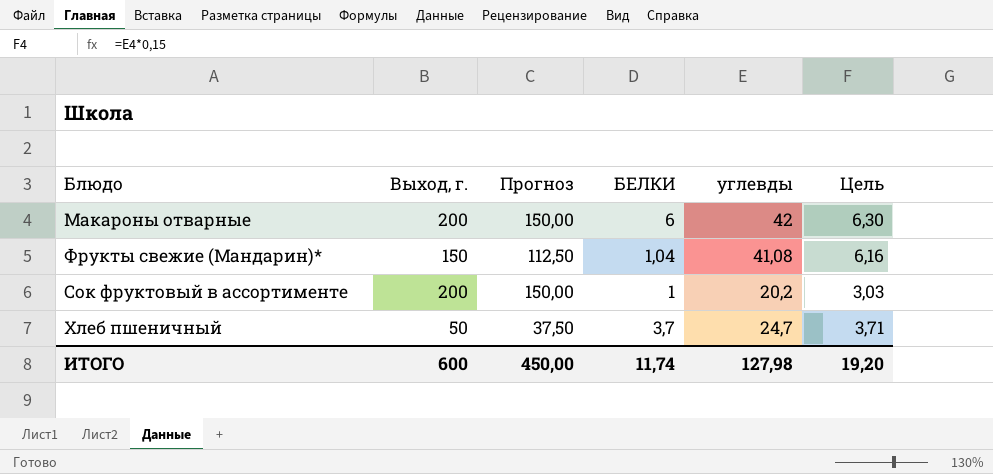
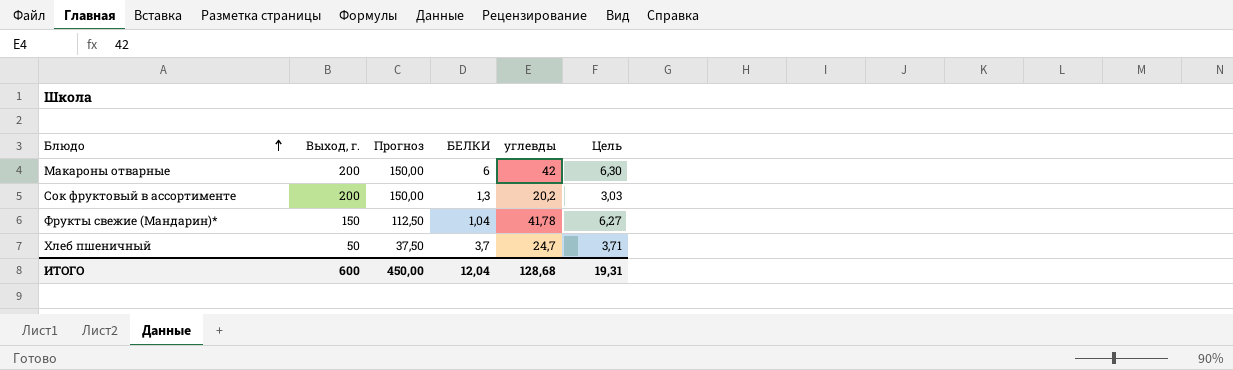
row order: none -> Блюдо ascending
Сок фруктовый в ассортименте | БЕЛКИ: 1 -> 1,3
Фрукты свежие (Мандарин)* | углевды: 41,08 -> 41,78
Фрукты свежие (Мандарин)* | Цель: 6,16 -> 6,27
ИТОГО | БЕЛКИ: 11,74 -> 12,04
ИТОГО | углевды: 127,98 -> 128,68
ИТОГО | Цель: 19,20 -> 19,31

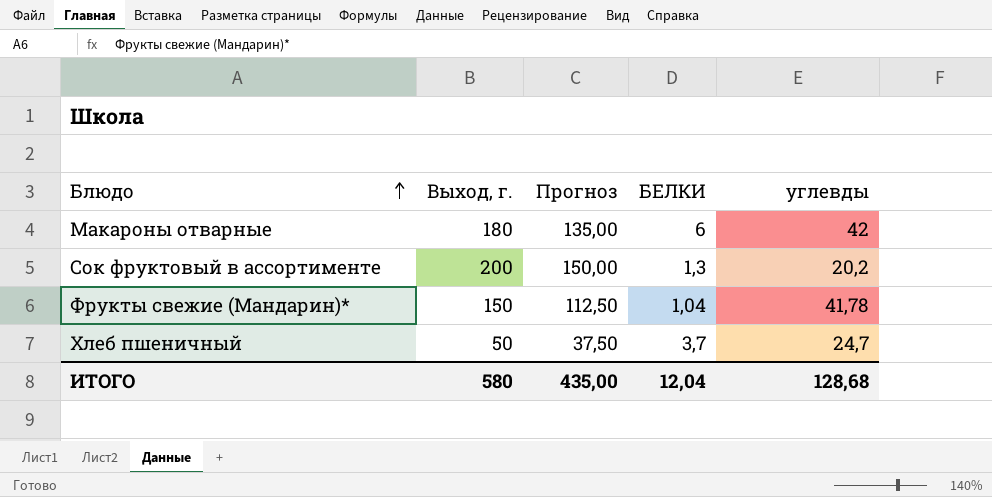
column Цель | formula: [углевды] * 0,15 -> none
Макароны отварные | Выход, г.: 200 -> 180
Макароны отварные | Прогноз: 150,00 -> 135,00
ИТОГО | Выход, г.: 600 -> 580
ИТОГО | Прогноз: 450,00 -> 435,00

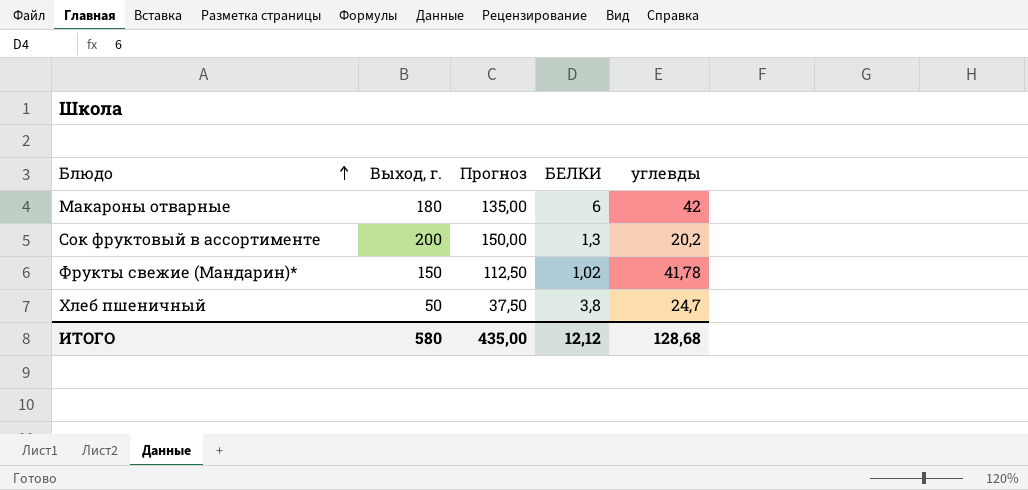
Фрукты свежие (Мандарин)* | БЕЛКИ: 1,04 -> 1,02
Хлеб пшеничный | БЕЛКИ: 3,7 -> 3,8
ИТОГО | БЕЛКИ: 12,04 -> 12,12

